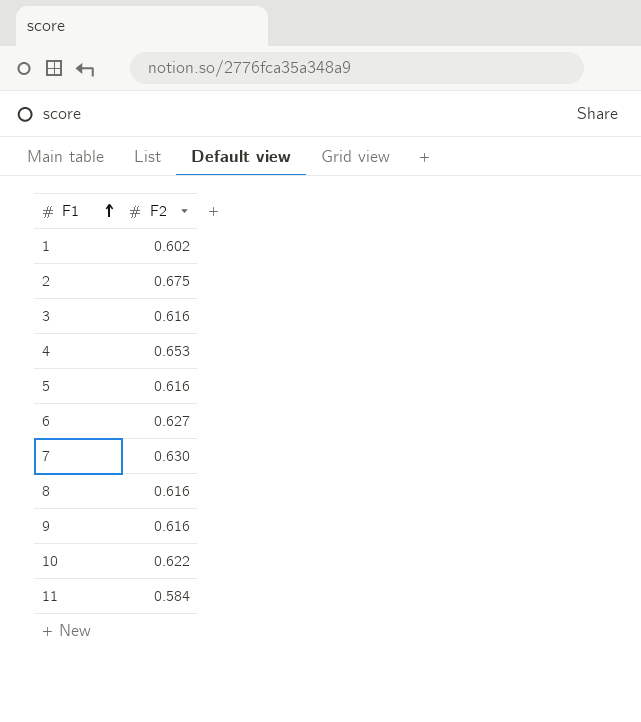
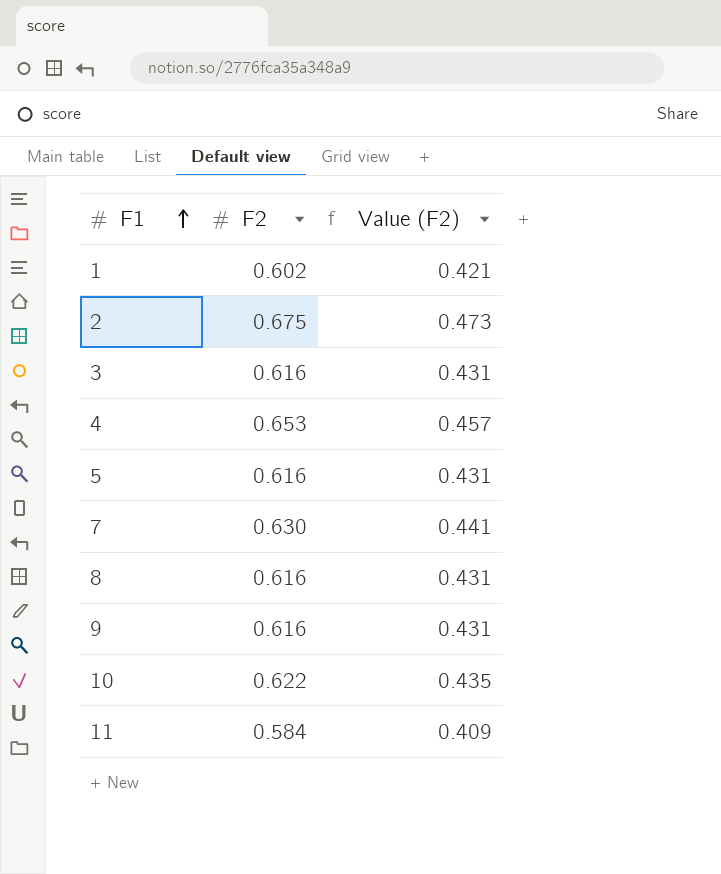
column Value (F2) | formula: none -> [F2] * 0.7
row 6: 0.627 -> none

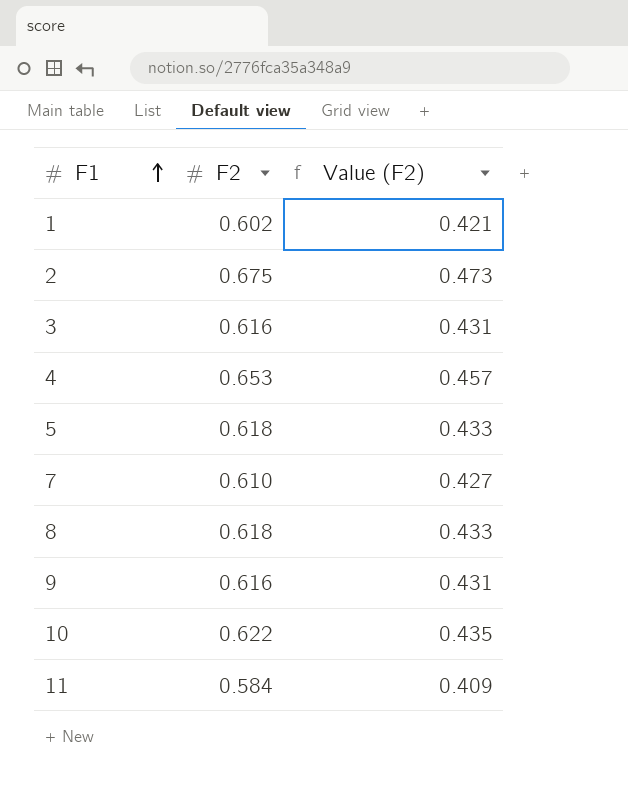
5 | F2: 0.616 -> 0.618
5 | Value (F2): 0.431 -> 0.433
7 | F2: 0.630 -> 0.610
7 | Value (F2): 0.441 -> 0.427
8 | F2: 0.616 -> 0.618
8 | Value (F2): 0.431 -> 0.433

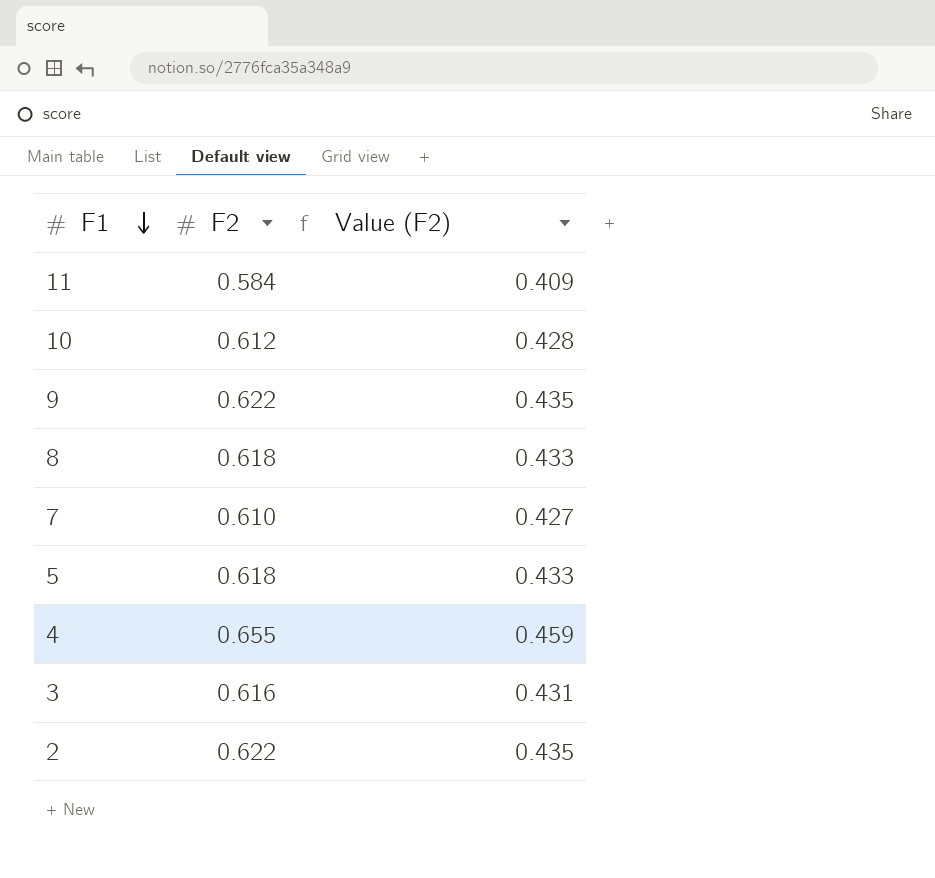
row order: F1 ascending -> F1 descending
row 1: 0.602 | 0.421 -> none
10 | F2: 0.622 -> 0.612
10 | Value (F2): 0.435 -> 0.428
9 | F2: 0.616 -> 0.622
9 | Value (F2): 0.431 -> 0.435
4 | F2: 0.653 -> 0.655
4 | Value (F2): 0.457 -> 0.459
2 | F2: 0.675 -> 0.622
2 | Value (F2): 0.473 -> 0.435

